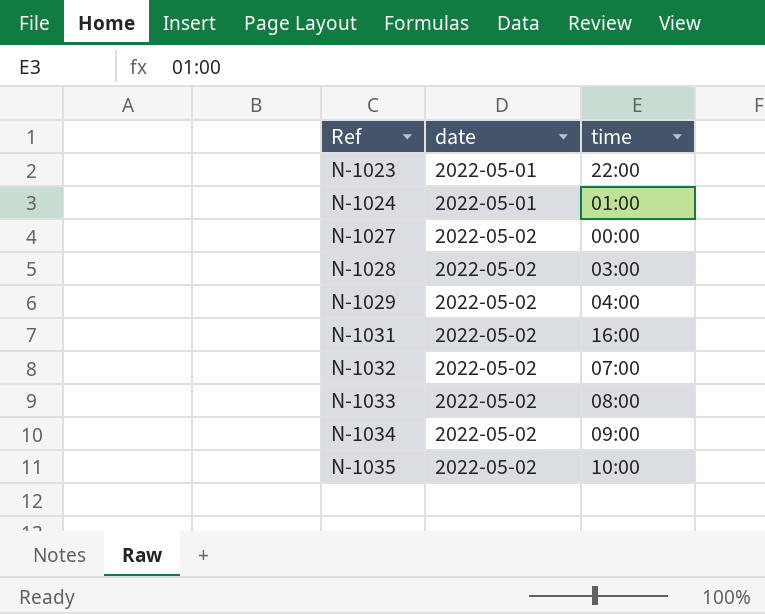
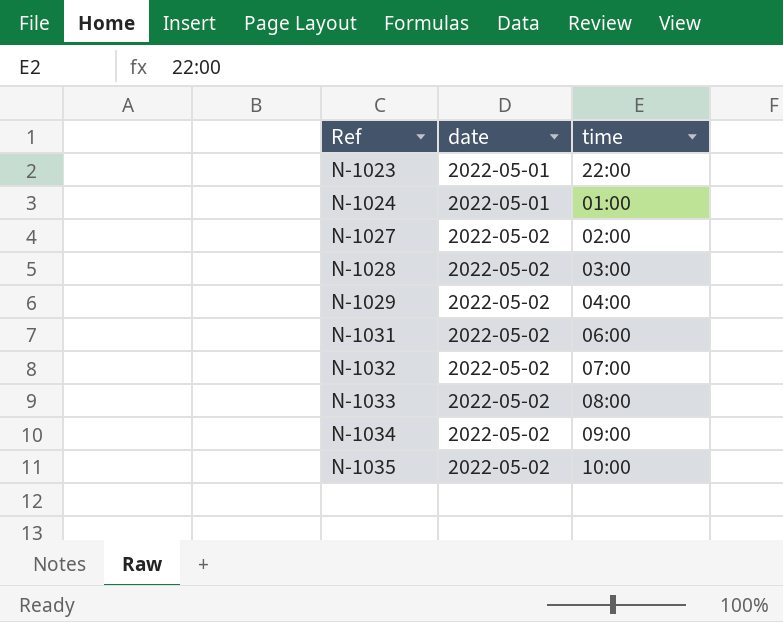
N-1027 | time: 00:00 -> 02:00
N-1031 | time: 16:00 -> 06:00

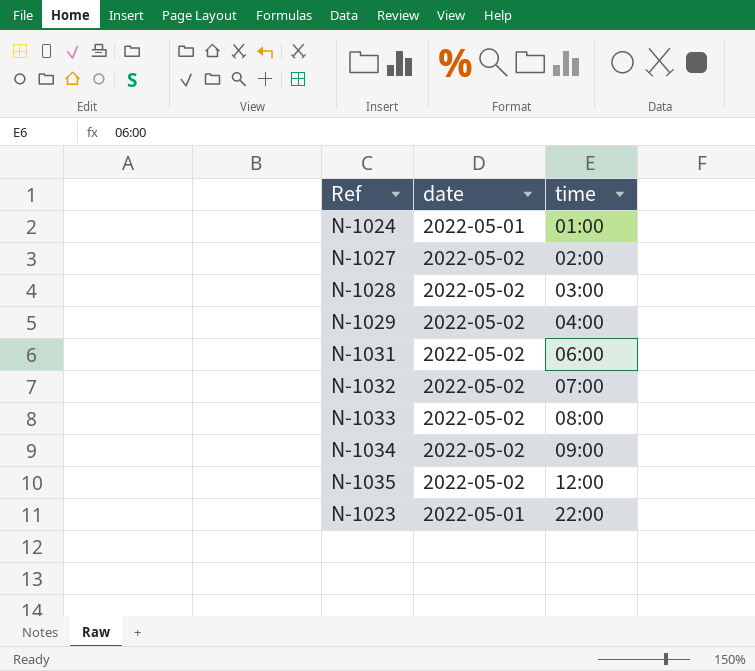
row order: Ref ascending -> time ascending
N-1035 | time: 10:00 -> 12:00

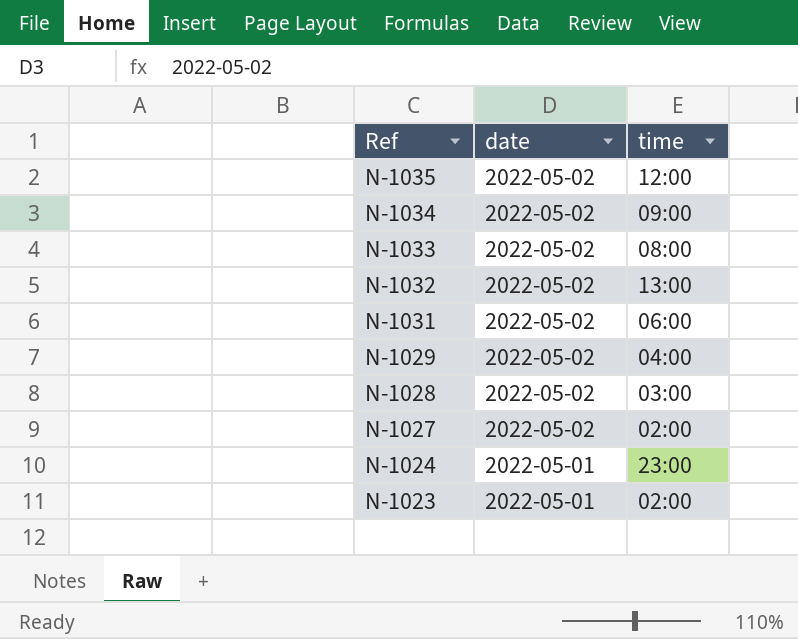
row order: time ascending -> Ref descending
N-1032 | time: 07:00 -> 13:00
N-1024 | time: 01:00 -> 23:00
N-1023 | time: 22:00 -> 02:00

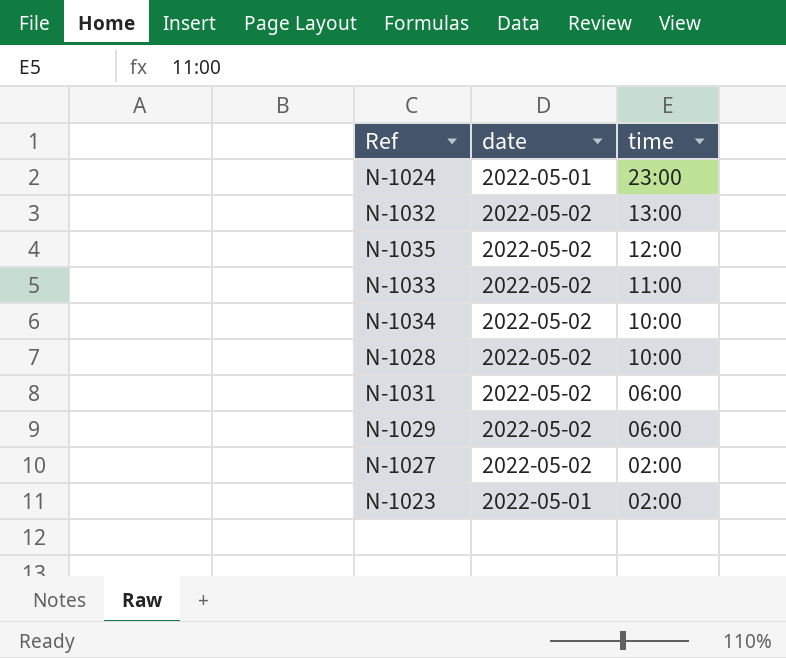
row order: Ref descending -> time descending
N-1033 | time: 08:00 -> 11:00
N-1034 | time: 09:00 -> 10:00
N-1028 | time: 03:00 -> 10:00
N-1029 | time: 04:00 -> 06:00

